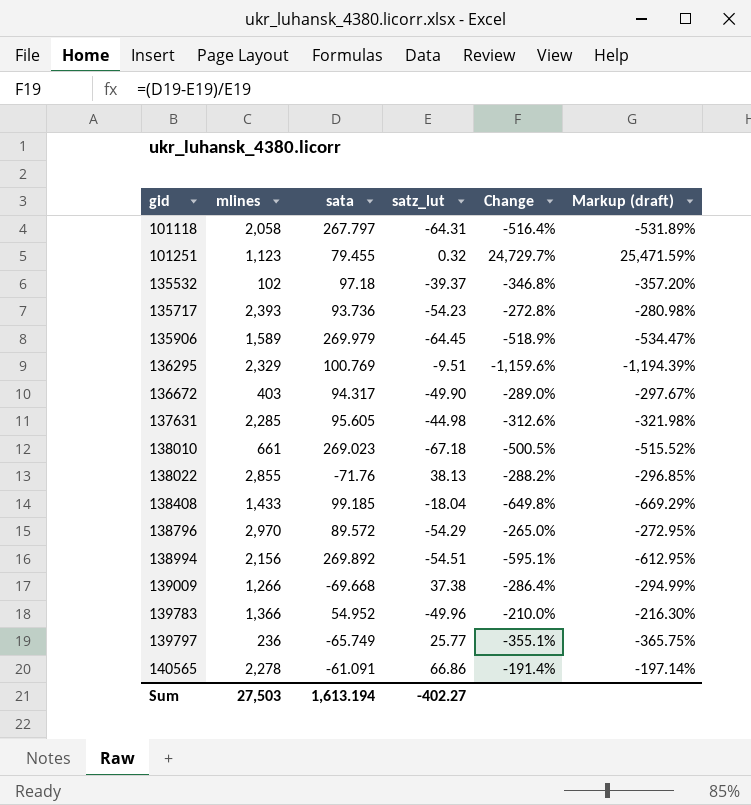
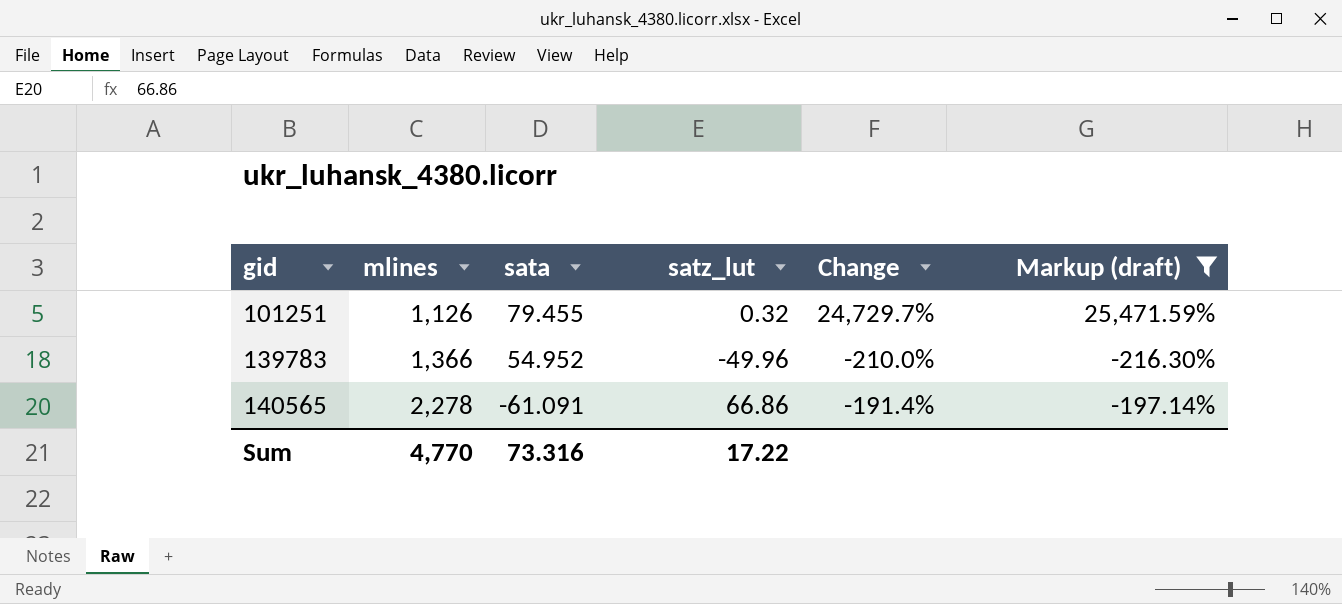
filter: none -> Markup (draft) >= -216.30%
101251 | mlines: 1,123 -> 1,126
Sum | mlines: 27,503 -> 4,770
Sum | sata: 1,613.194 -> 73.316
Sum | satz_lut: -402.27 -> 17.22

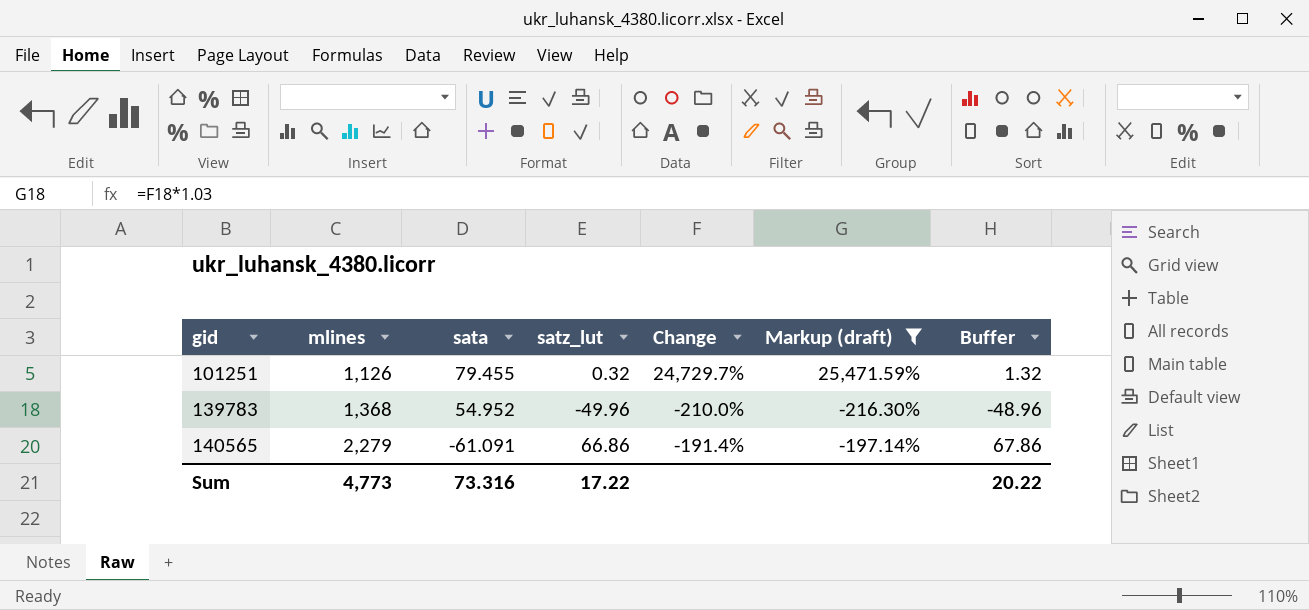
column Buffer | formula: none -> [satz_lut] + 1
139783 | mlines: 1,366 -> 1,368
140565 | mlines: 2,278 -> 2,279
Sum | mlines: 4,770 -> 4,773

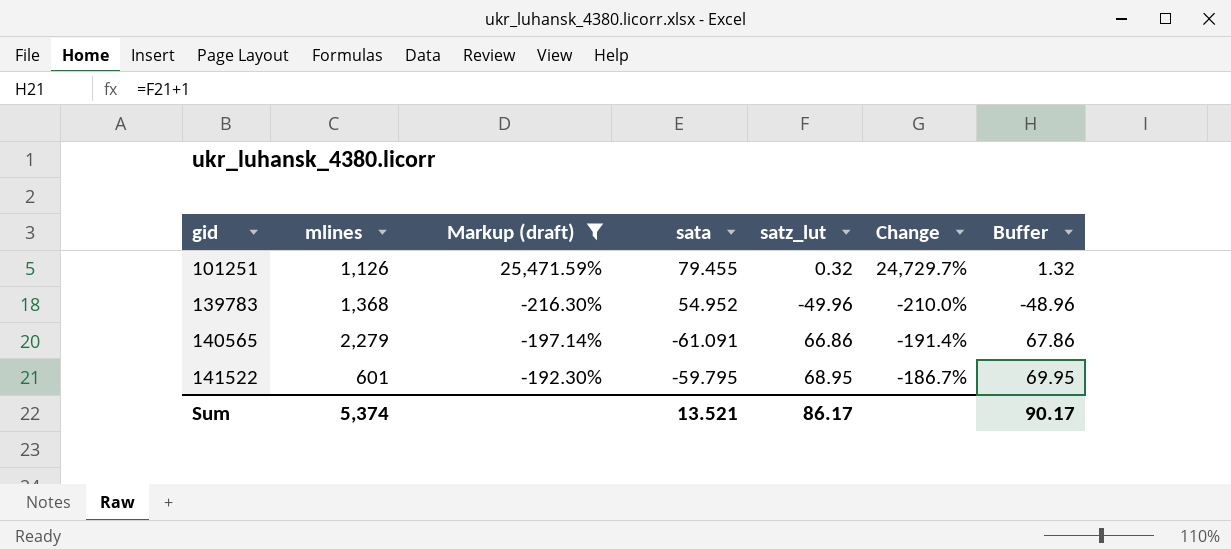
column Markup (draft) | position: 6 -> 3
row 141522: none -> 601 | -192.30% | -59.795 | 68.95 | -186.7% | 69.95
Sum | mlines: 4,773 -> 5,374
Sum | sata: 73.316 -> 13.521
Sum | satz_lut: 17.22 -> 86.17
Sum | Buffer: 20.22 -> 90.17

